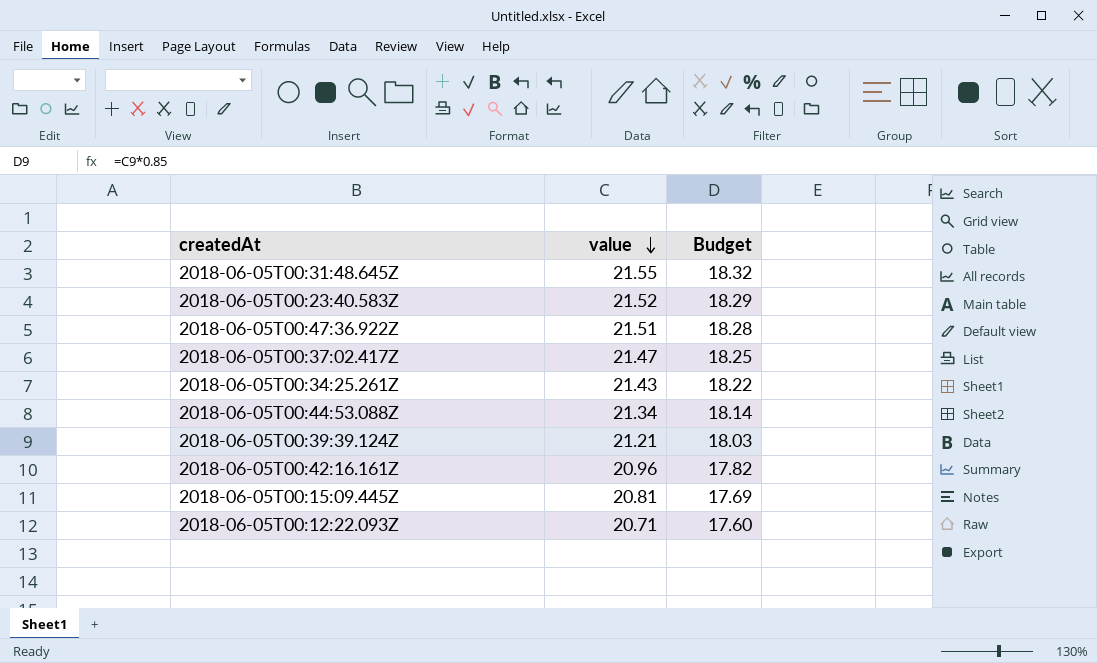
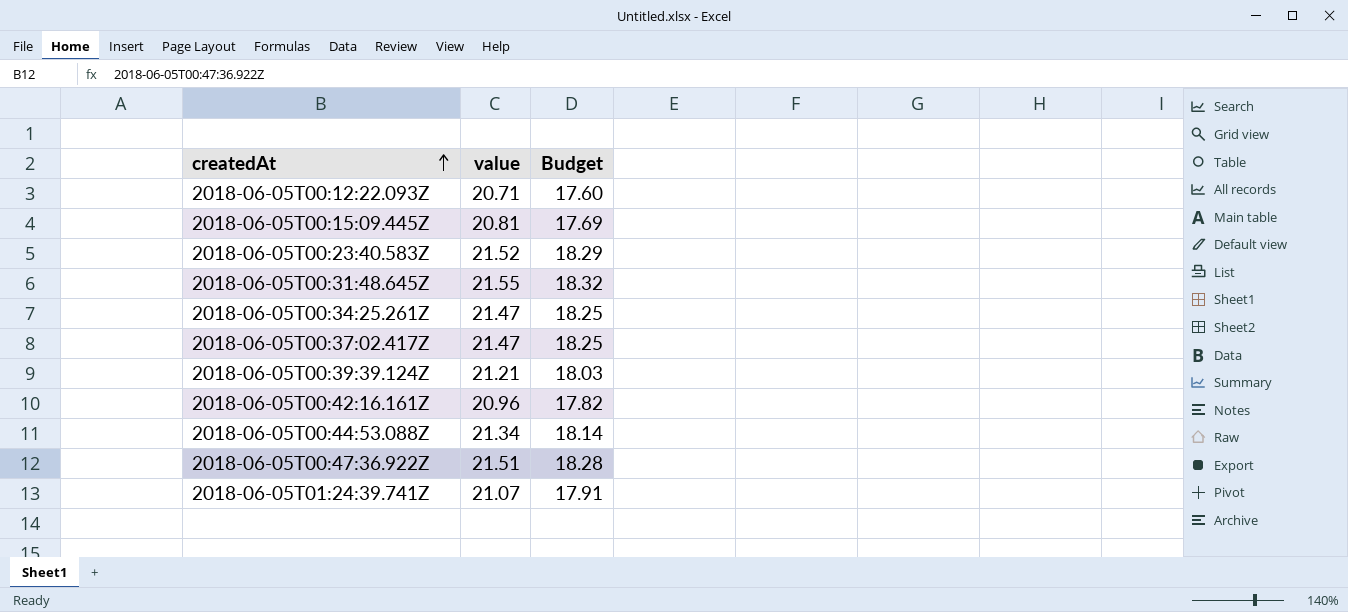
row order: value descending -> createdAt ascending
2018-06-05T00:34:25.261Z | value: 21.43 -> 21.47
2018-06-05T00:34:25.261Z | Budget: 18.22 -> 18.25
row 2018-06-05T01:24:39.741Z: none -> 21.07 | 17.91

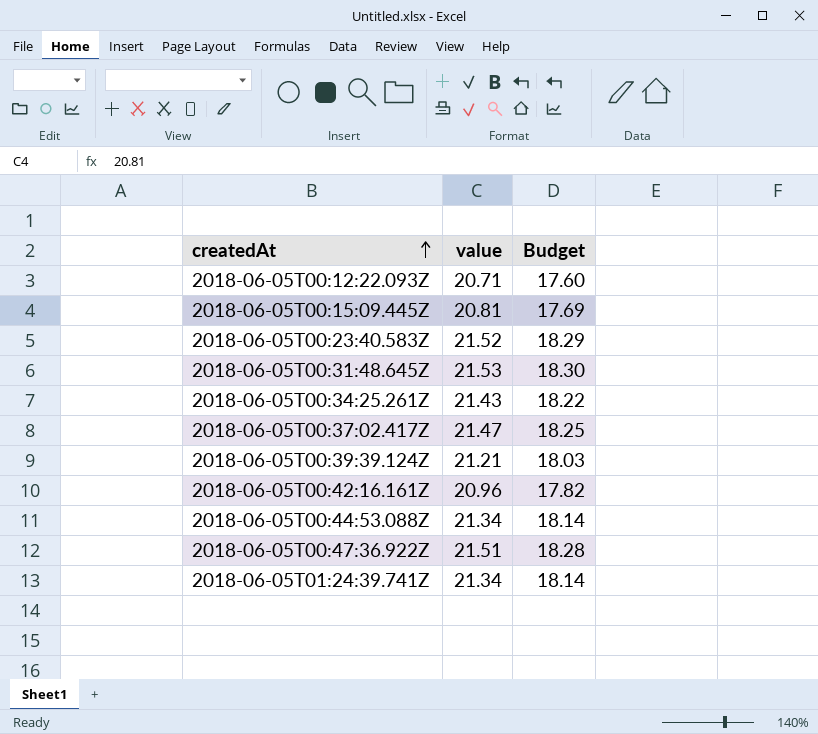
2018-06-05T00:31:48.645Z | value: 21.55 -> 21.53
2018-06-05T00:31:48.645Z | Budget: 18.32 -> 18.30
2018-06-05T00:34:25.261Z | value: 21.47 -> 21.43
2018-06-05T00:34:25.261Z | Budget: 18.25 -> 18.22
2018-06-05T01:24:39.741Z | value: 21.07 -> 21.34
2018-06-05T01:24:39.741Z | Budget: 17.91 -> 18.14

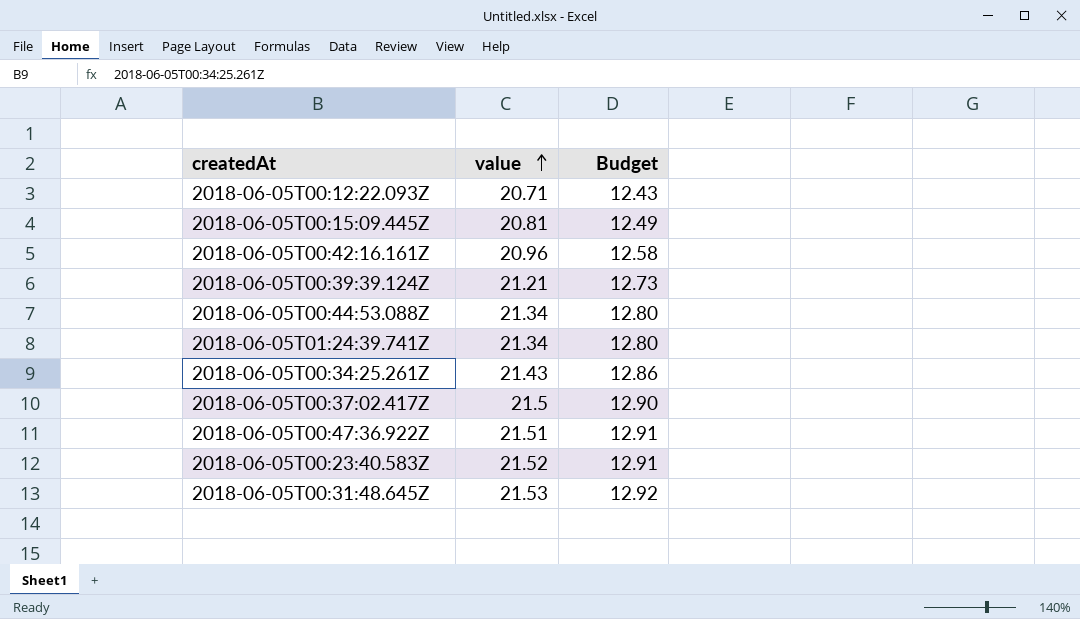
row order: createdAt ascending -> value ascending
column Budget | formula: [value] * 0.85 -> [value] * 0.6
2018-06-05T00:37:02.417Z | value: 21.47 -> 21.5

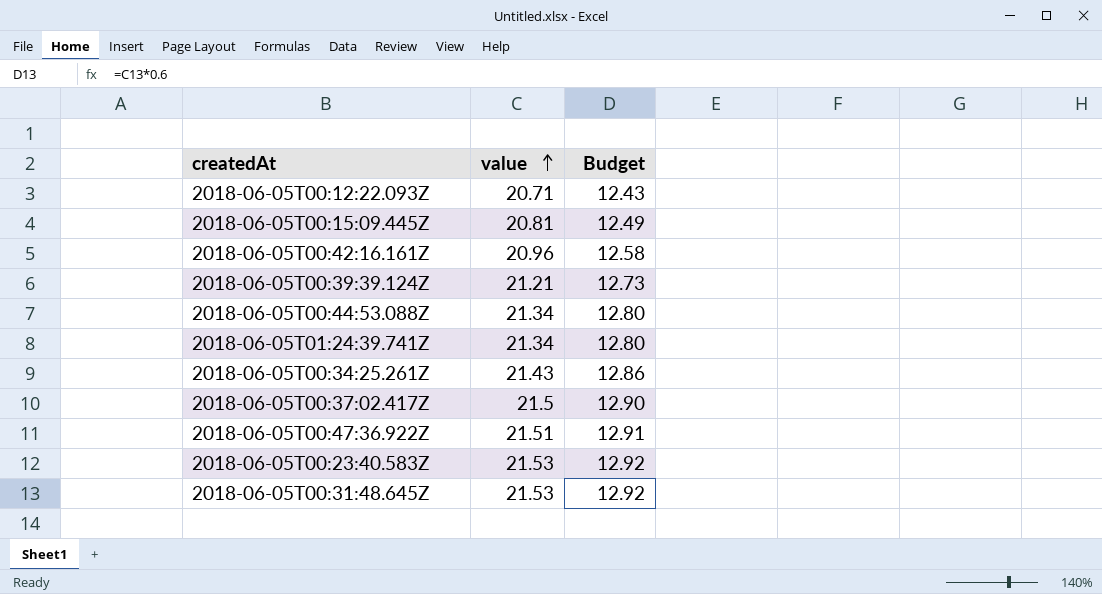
2018-06-05T00:23:40.583Z | value: 21.52 -> 21.53
2018-06-05T00:23:40.583Z | Budget: 12.91 -> 12.92

